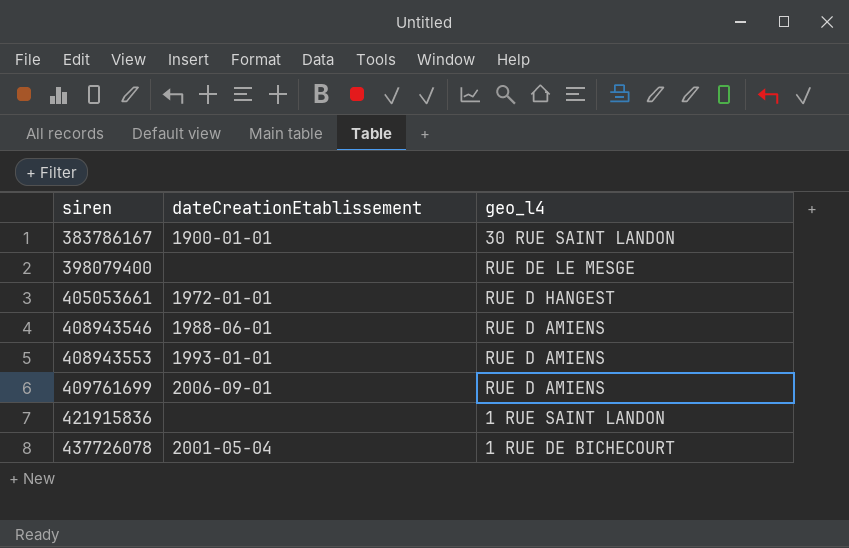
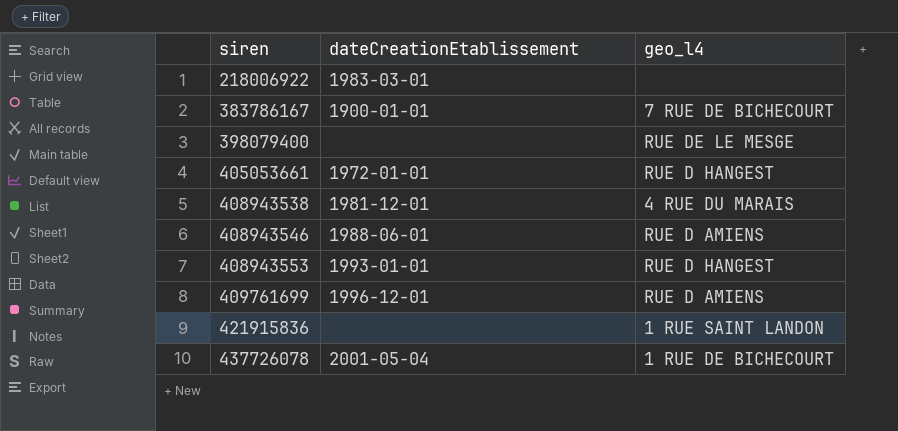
row 218006922: none -> 1983-03-01 | none
383786167 | geo_l4: 30 RUE SAINT LANDON -> 7 RUE DE BICHECOURT
row 408943538: none -> 1981-12-01 | 4 RUE DU MARAIS
408943553 | geo_l4: RUE D AMIENS -> RUE D HANGEST
409761699 | dateCreationEtablissement: 2006-09-01 -> 1996-12-01

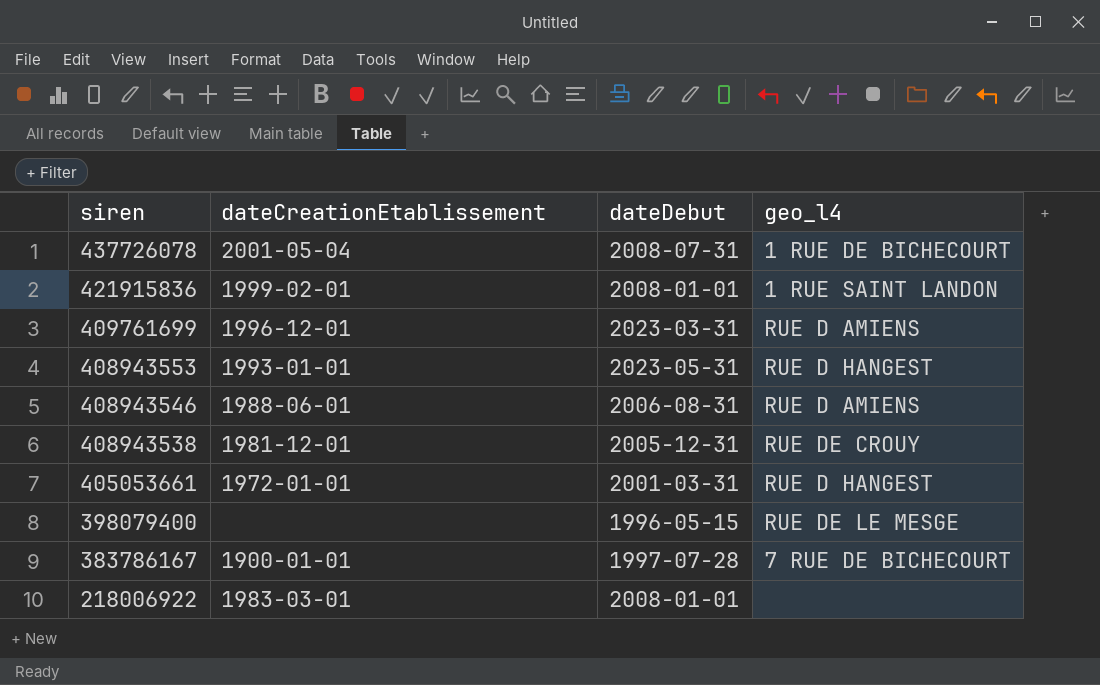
row order: siren ascending -> siren descending
column dateDebut | position: none -> 3
421915836 | dateCreationEtablissement: none -> 1999-02-01
408943538 | geo_l4: 4 RUE DU MARAIS -> RUE DE CROUY

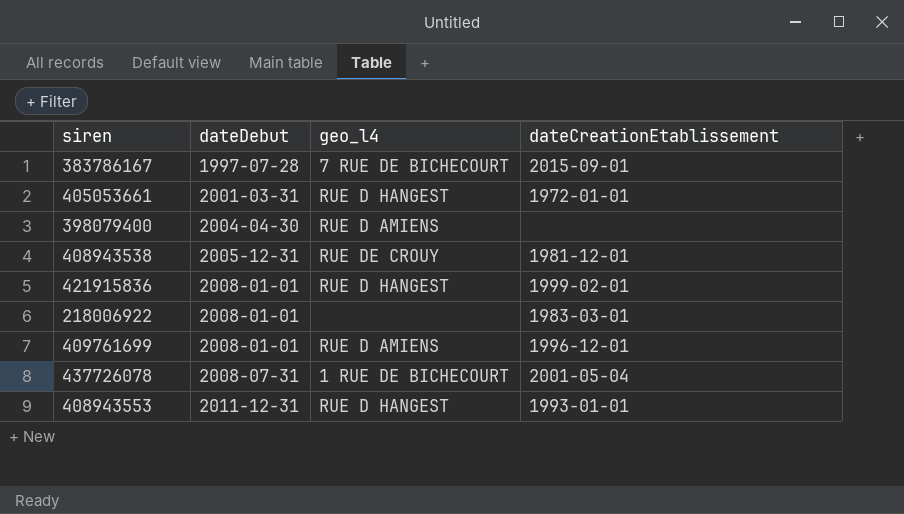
row order: siren descending -> dateDebut ascending
column dateCreationEtablissement | position: 2 -> 4
row 408943546: 1988-06-01 | 2006-08-31 | RUE D AMIENS -> none
383786167 | dateCreationEtablissement: 1900-01-01 -> 2015-09-01
398079400 | dateDebut: 1996-05-15 -> 2004-04-30
398079400 | geo_l4: RUE DE LE MESGE -> RUE D AMIENS
421915836 | geo_l4: 1 RUE SAINT LANDON -> RUE D HANGEST
409761699 | dateDebut: 2023-03-31 -> 2008-01-01
408943553 | dateDebut: 2023-05-31 -> 2011-12-31

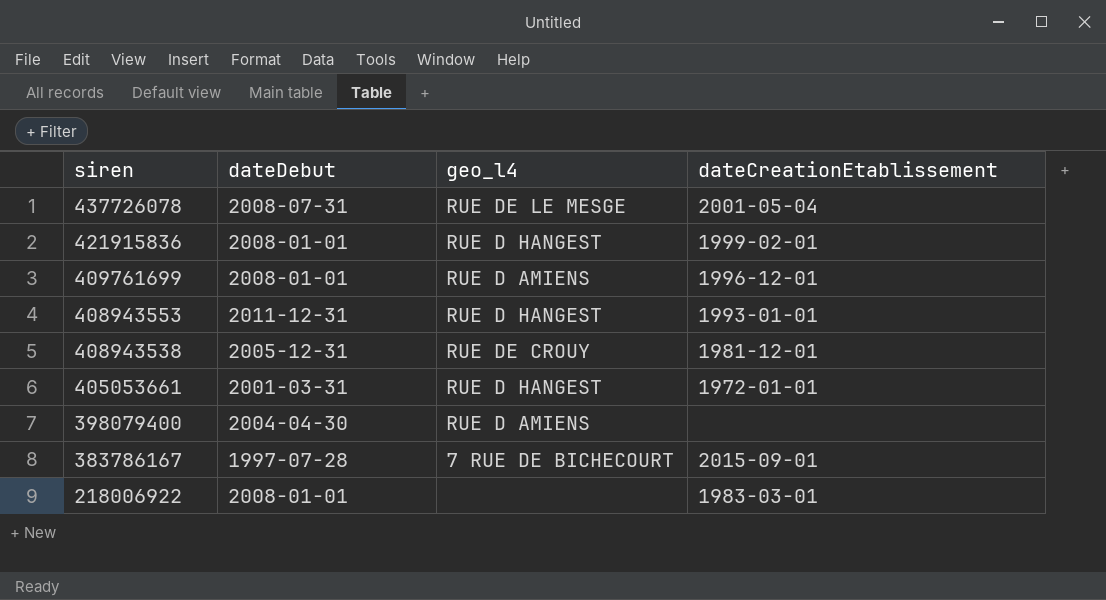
row order: dateDebut ascending -> siren descending
437726078 | geo_l4: 1 RUE DE BICHECOURT -> RUE DE LE MESGE

